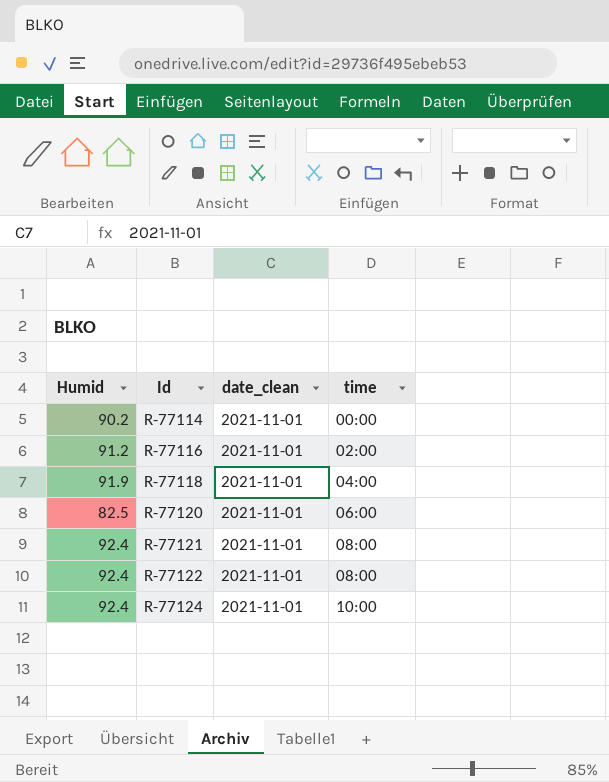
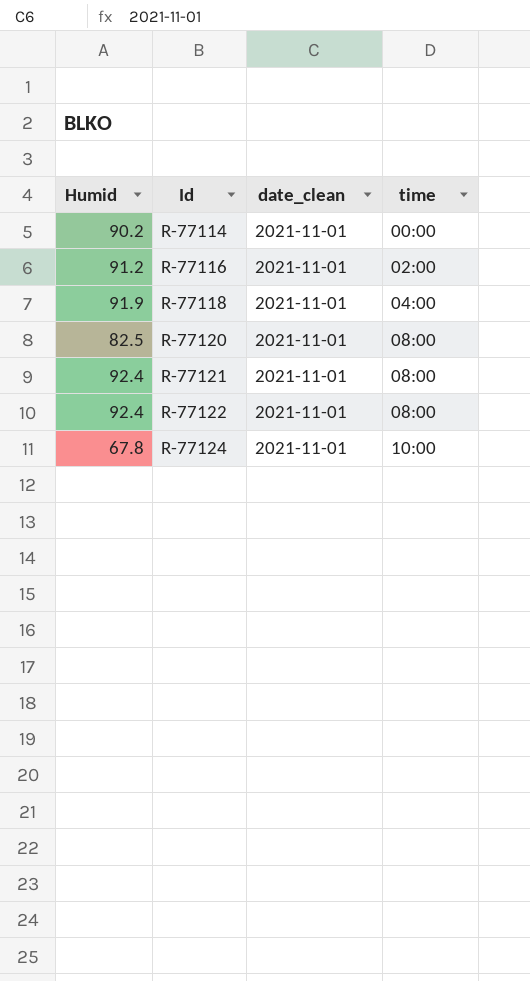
R-77120 | time: 06:00 -> 08:00
R-77124 | Humid: 92.4 -> 67.8

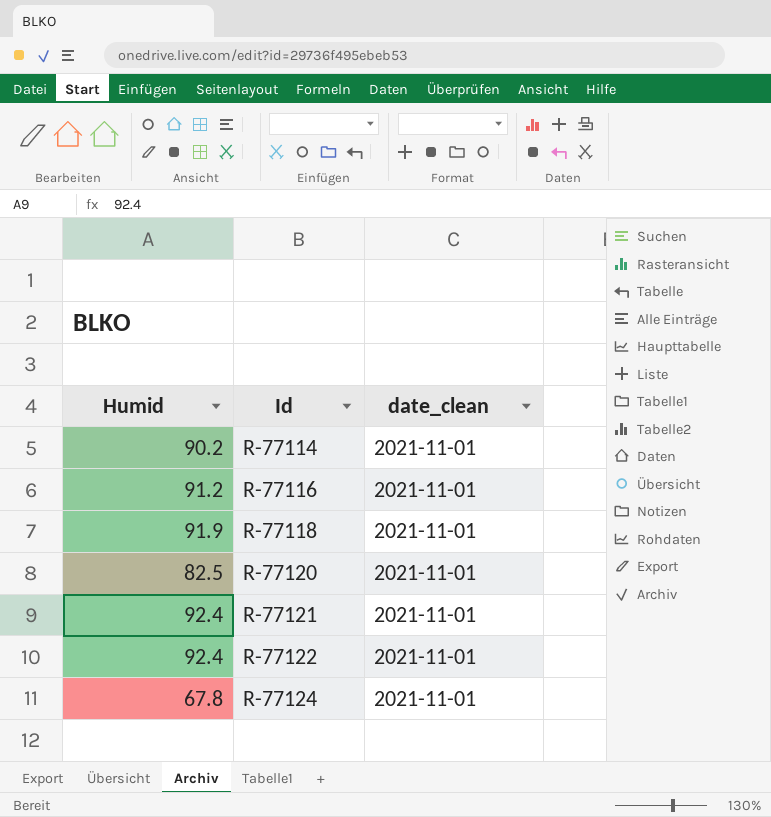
column time | position: 4 -> none

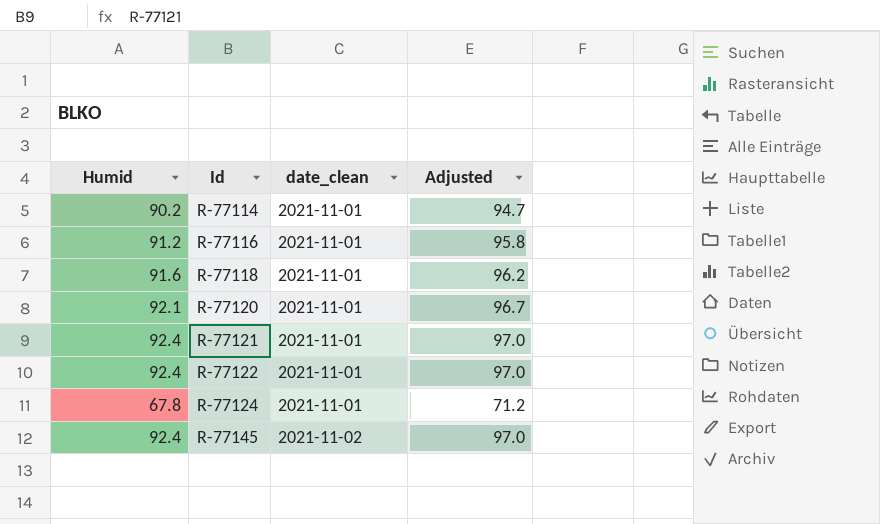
column Adjusted | formula: none -> [Humid] * 1.05
R-77118 | Humid: 91.9 -> 91.6
R-77120 | Humid: 82.5 -> 92.1
row R-77145: none -> 92.4 | 2021-11-02 | 97.0

